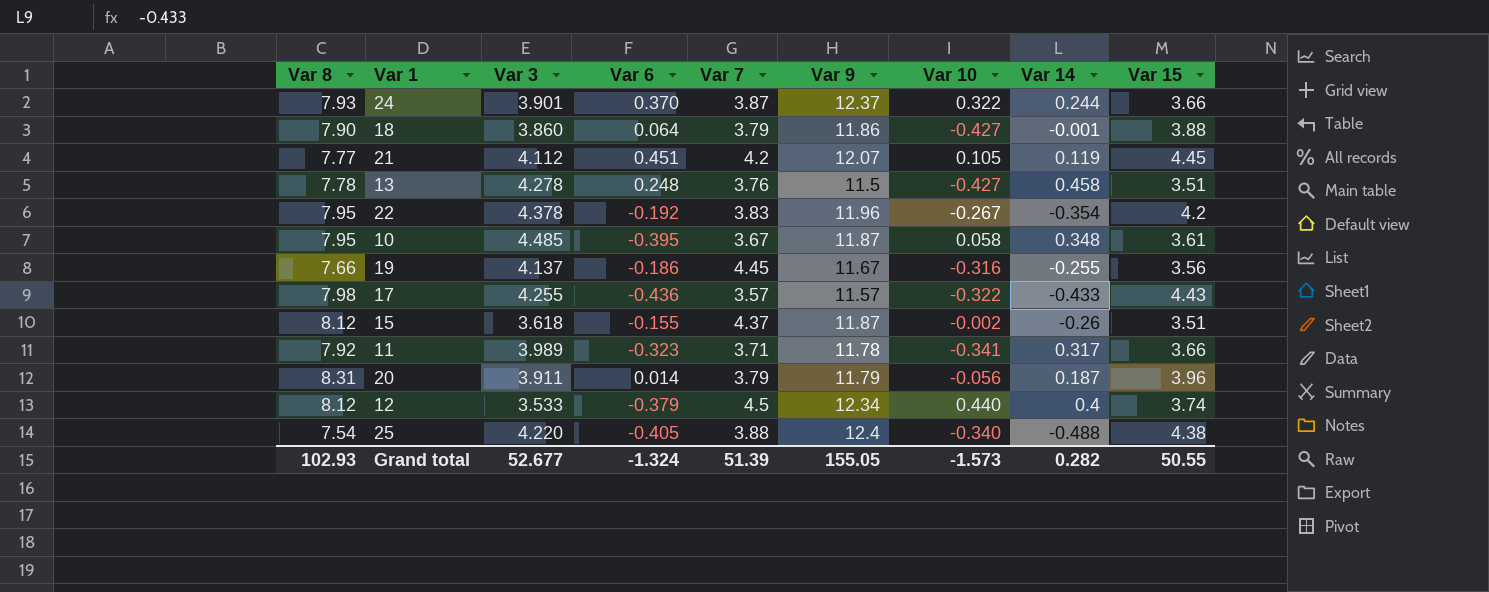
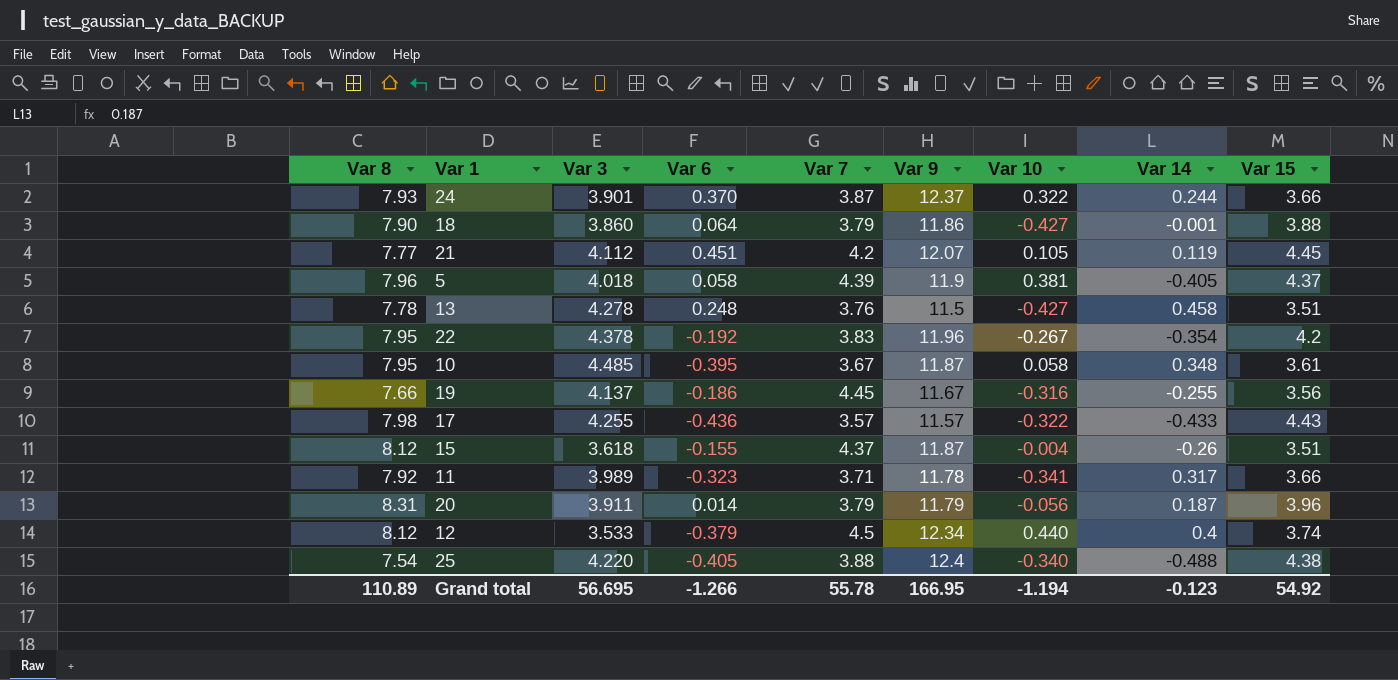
row 5: none -> 7.96 | 4.018 | 0.058 | 4.39 | 11.9 | 0.381 | -0.405 | 4.37
15 | Var 10: -0.002 -> -0.004
Grand total | Var 8: 102.93 -> 110.89
Grand total | Var 3: 52.677 -> 56.695
Grand total | Var 6: -1.324 -> -1.266
Grand total | Var 7: 51.39 -> 55.78
Grand total | Var 9: 155.05 -> 166.95
Grand total | Var 10: -1.573 -> -1.194
Grand total | Var 14: 0.282 -> -0.123
Grand total | Var 15: 50.55 -> 54.92

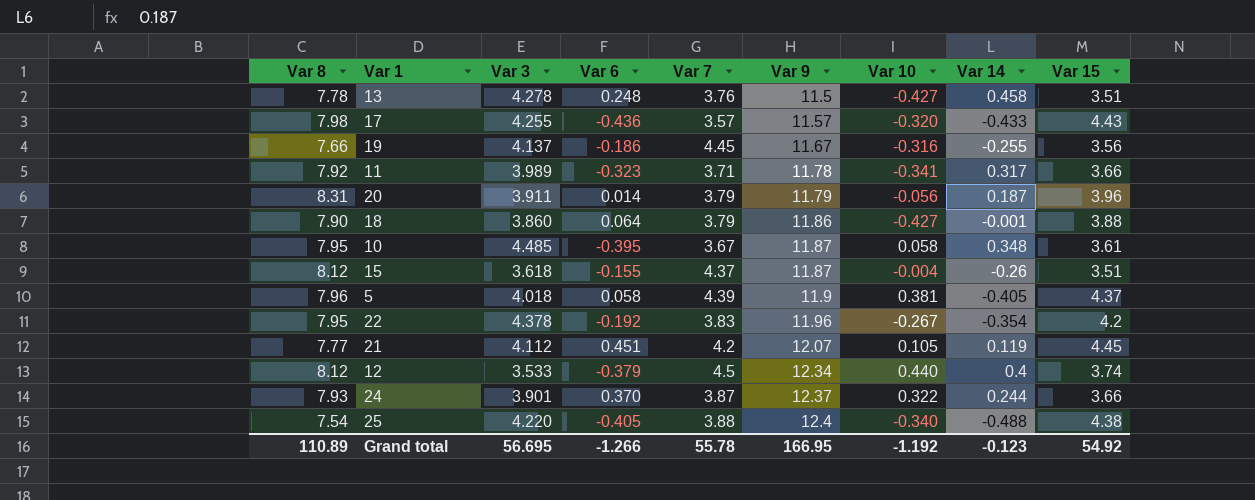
row order: none -> Var 9 ascending
17 | Var 10: -0.322 -> -0.320
Grand total | Var 10: -1.194 -> -1.192

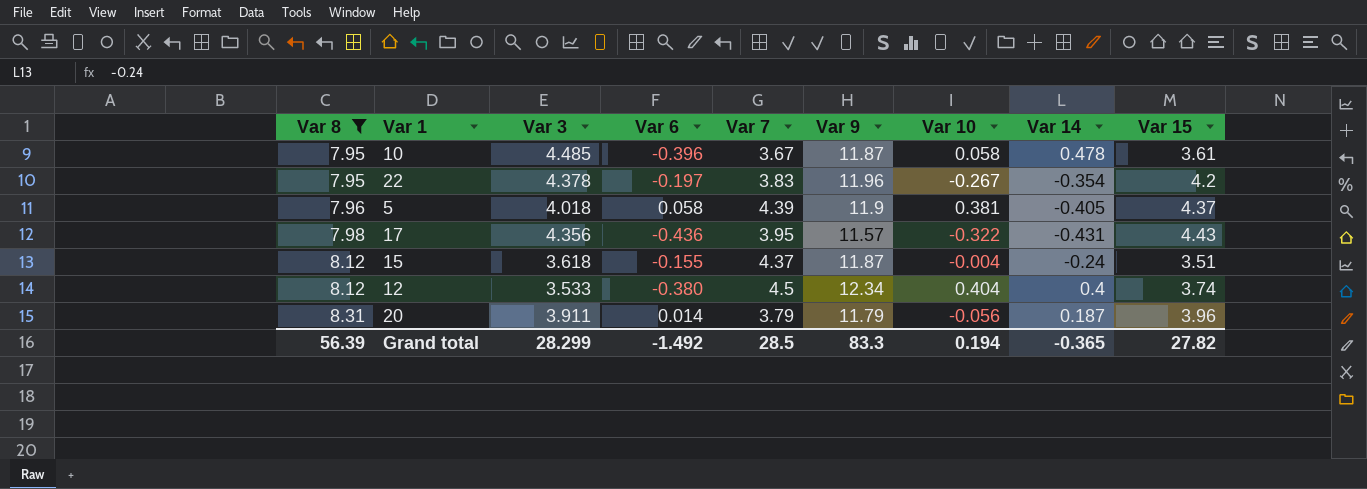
filter: none -> Var 8 >= 7.95
row order: Var 9 ascending -> Var 8 ascending
10 | Var 6: -0.395 -> -0.396
10 | Var 14: 0.348 -> 0.478
22 | Var 6: -0.192 -> -0.197
17 | Var 3: 4.255 -> 4.356
17 | Var 7: 3.57 -> 3.95
17 | Var 10: -0.320 -> -0.322
17 | Var 14: -0.433 -> -0.431
15 | Var 14: -0.26 -> -0.24
12 | Var 6: -0.379 -> -0.380
12 | Var 10: 0.440 -> 0.404
Grand total | Var 8: 110.89 -> 56.39
Grand total | Var 3: 56.695 -> 28.299
Grand total | Var 6: -1.266 -> -1.492
Grand total | Var 7: 55.78 -> 28.5
Grand total | Var 9: 166.95 -> 83.3
Grand total | Var 10: -1.192 -> 0.194
Grand total | Var 14: -0.123 -> -0.365
Grand total | Var 15: 54.92 -> 27.82

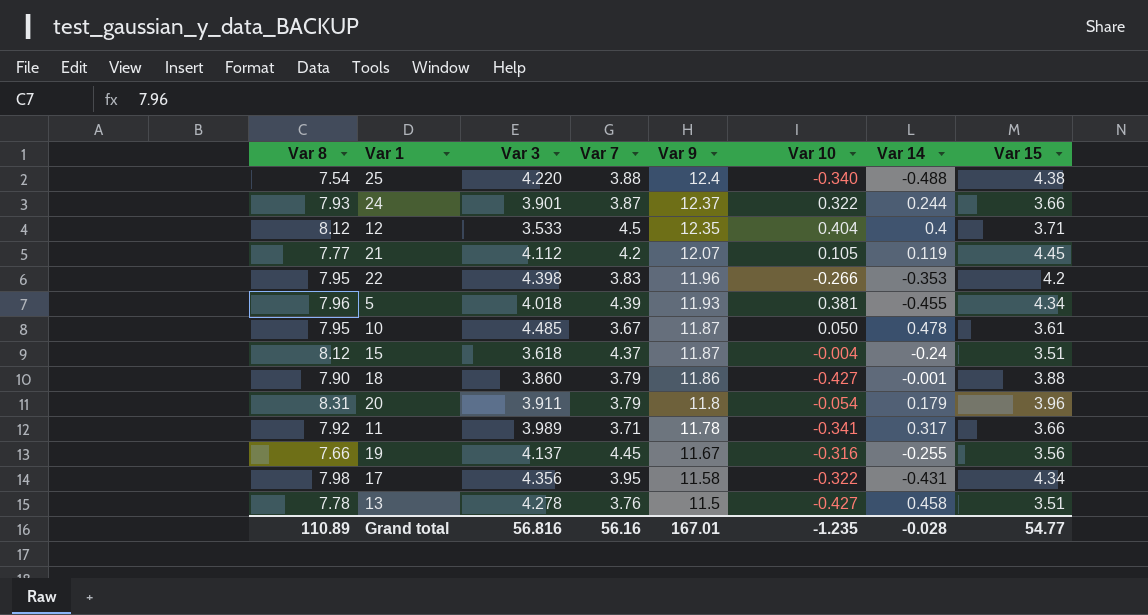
filter: Var 8 >= 7.95 -> none
row order: Var 8 ascending -> Var 9 descending
column Var 6 | position: 4 -> none
12 | Var 9: 12.34 -> 12.35
12 | Var 15: 3.74 -> 3.71
22 | Var 3: 4.378 -> 4.398
22 | Var 10: -0.267 -> -0.266
22 | Var 14: -0.354 -> -0.353
5 | Var 9: 11.9 -> 11.93
5 | Var 14: -0.405 -> -0.455
5 | Var 15: 4.37 -> 4.34
10 | Var 10: 0.058 -> 0.050
20 | Var 9: 11.79 -> 11.8
20 | Var 10: -0.056 -> -0.054
20 | Var 14: 0.187 -> 0.179
17 | Var 9: 11.57 -> 11.58
17 | Var 15: 4.43 -> 4.34
Grand total | Var 8: 56.39 -> 110.89
Grand total | Var 3: 28.299 -> 56.816
Grand total | Var 7: 28.5 -> 56.16
Grand total | Var 9: 83.3 -> 167.01
Grand total | Var 10: 0.194 -> -1.235
Grand total | Var 14: -0.365 -> -0.028
Grand total | Var 15: 27.82 -> 54.77

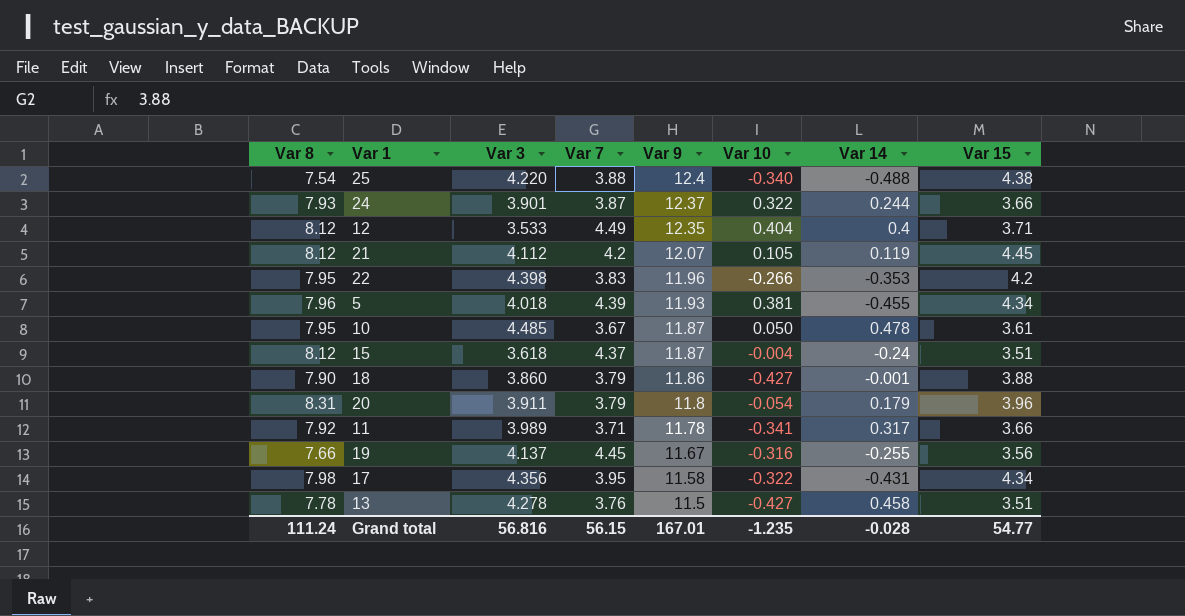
12 | Var 7: 4.5 -> 4.49
21 | Var 8: 7.77 -> 8.12
Grand total | Var 8: 110.89 -> 111.24
Grand total | Var 7: 56.16 -> 56.15

